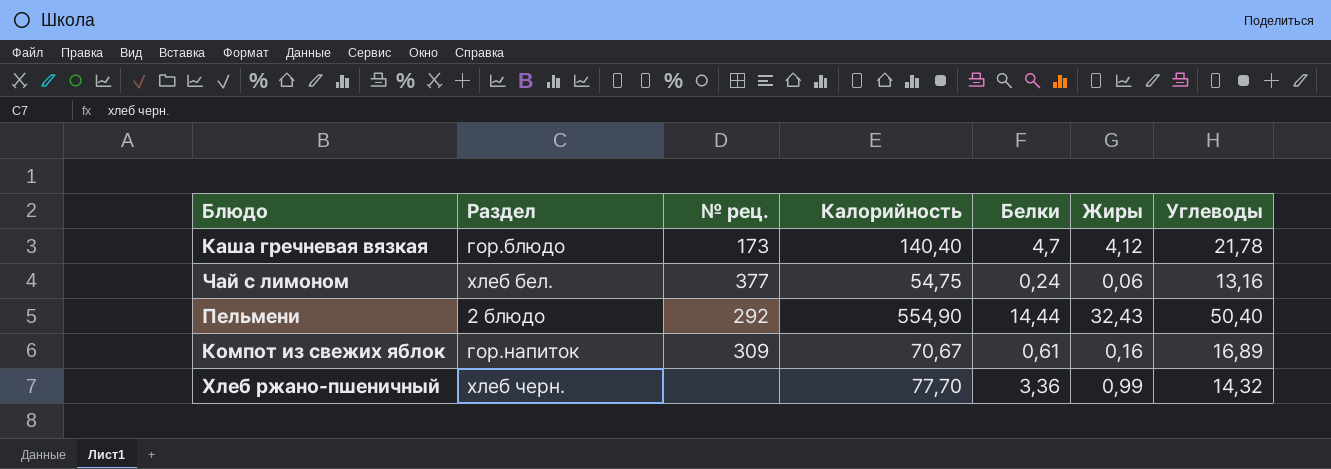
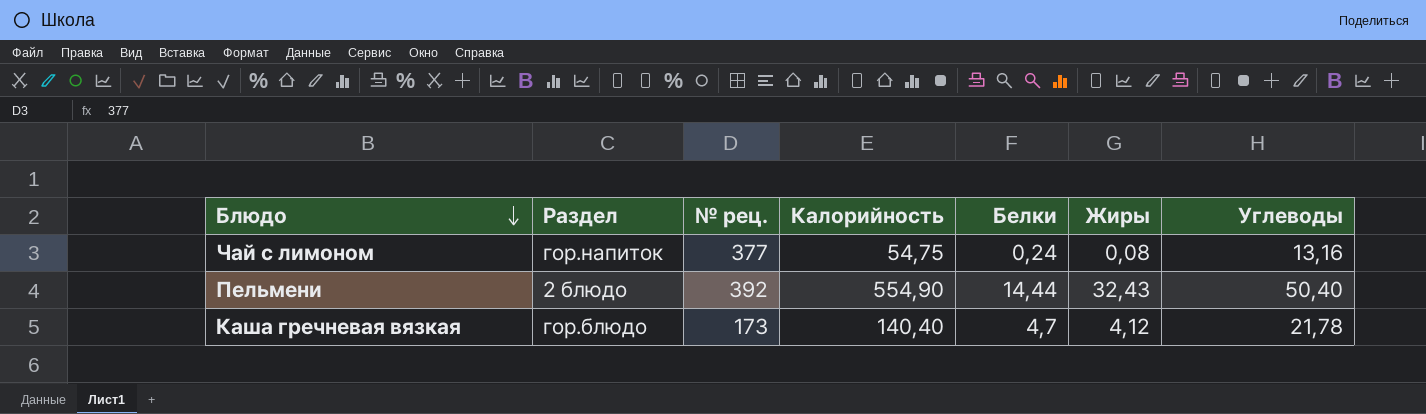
row order: none -> Блюдо descending
row Компот из свежих яблок: гор.напиток | 309 | 70,67 | 0,61 | 0,16 | 16,89 -> none
row Хлеб ржано-пшеничный: хлеб черн. | none | 77,70 | 3,36 | 0,99 | 14,32 -> none
Чай с лимоном | Раздел: хлеб бел. -> гор.напиток
Чай с лимоном | Жиры: 0,06 -> 0,08
Пельмени | № рец.: 292 -> 392

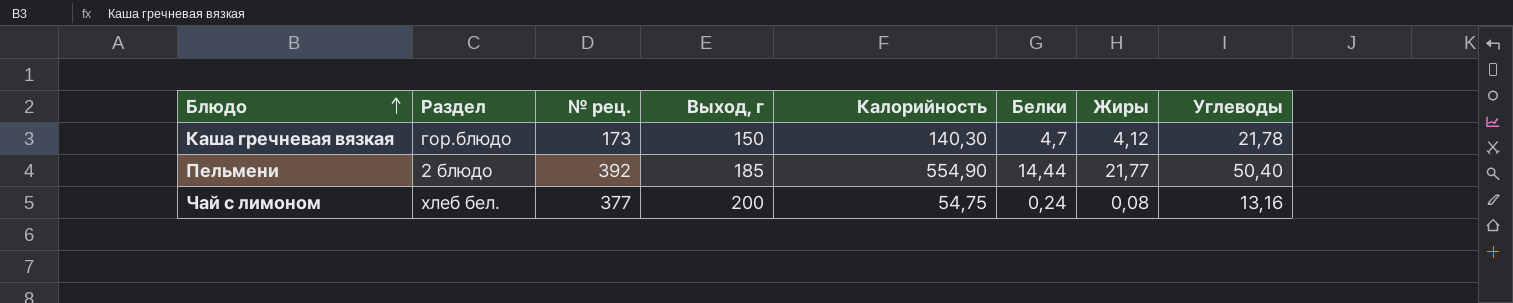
row order: Блюдо descending -> Блюдо ascending
column Выход, г | position: none -> 4
Каша гречневая вязкая | Калорийность: 140,40 -> 140,30
Пельмени | Жиры: 32,43 -> 21,77
Чай с лимоном | Раздел: гор.напиток -> хлеб бел.

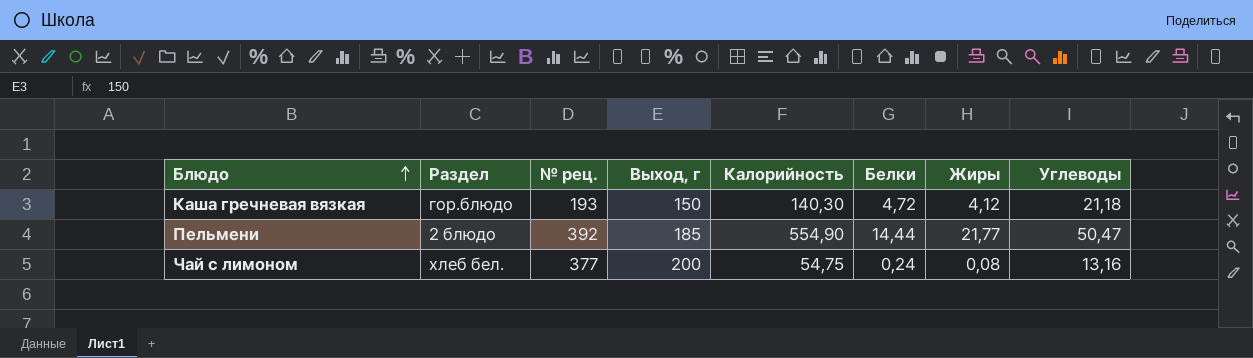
Каша гречневая вязкая | № рец.: 173 -> 193
Каша гречневая вязкая | Белки: 4,7 -> 4,72
Каша гречневая вязкая | Углеводы: 21,78 -> 21,18
Пельмени | Углеводы: 50,40 -> 50,47

